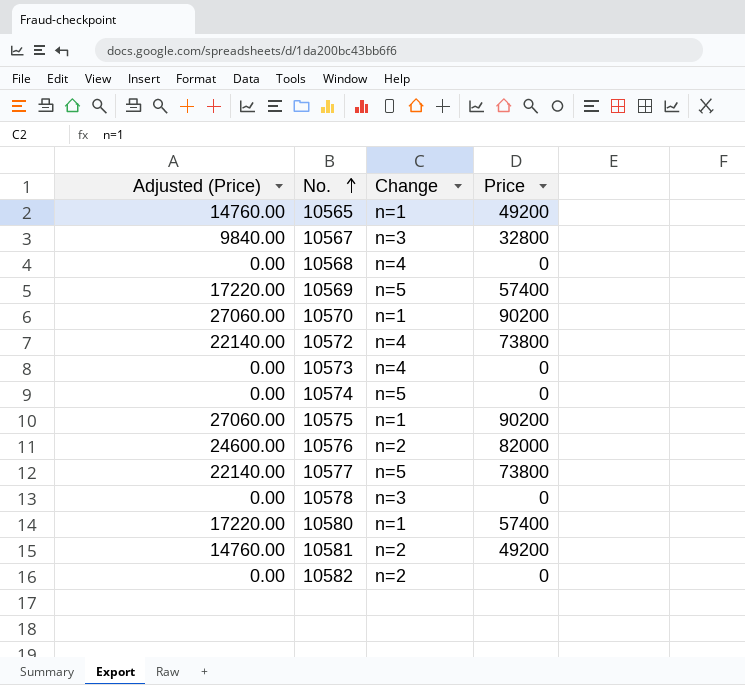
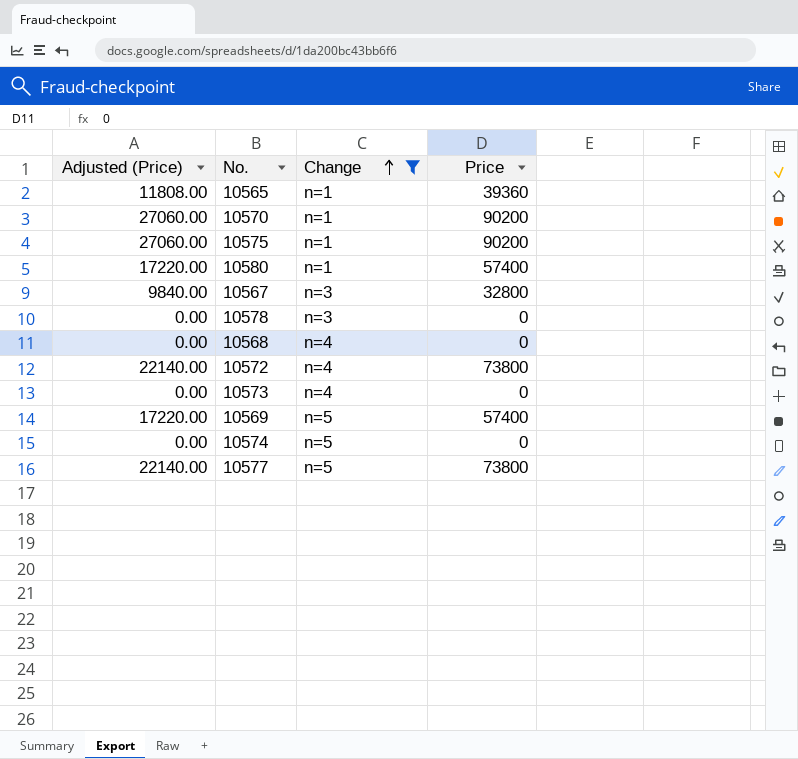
filter: none -> Change != n=2
row order: No. ascending -> Change ascending
10565 | Adjusted (Price): 14760.00 -> 11808.00
10565 | Price: 49200 -> 39360

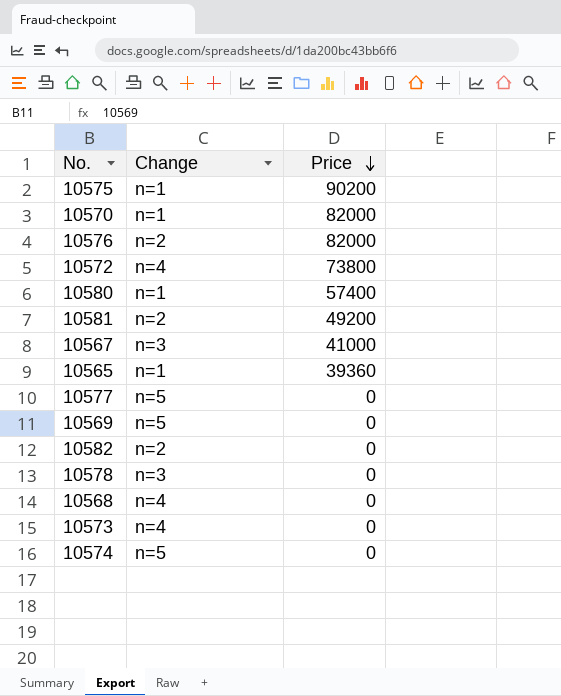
filter: Change != n=2 -> none
row order: Change ascending -> Price descending
column Adjusted (Price) | formula: [Price] * 0.3 -> none
10570 | Price: 90200 -> 82000
10567 | Price: 32800 -> 41000
10577 | Price: 73800 -> 0
10569 | Price: 57400 -> 0

